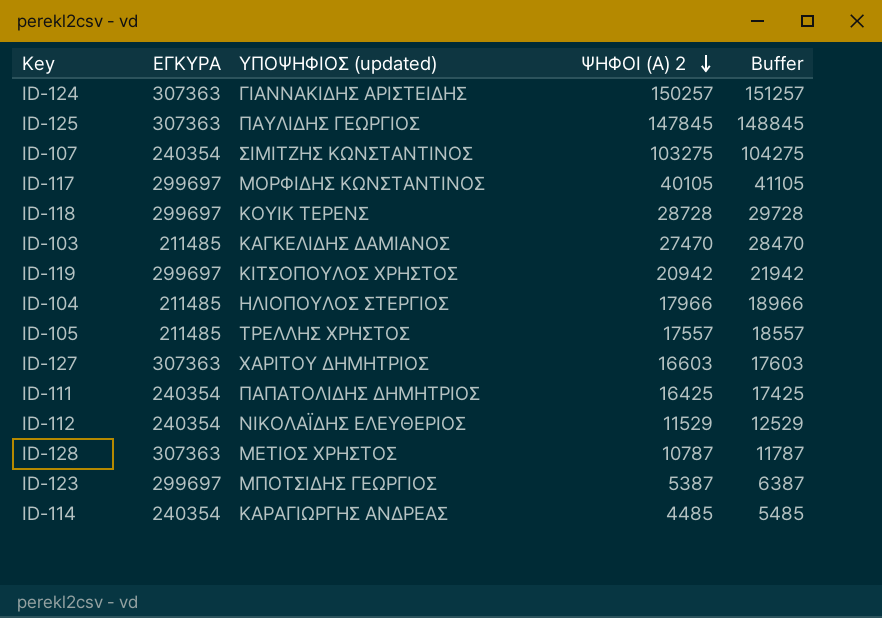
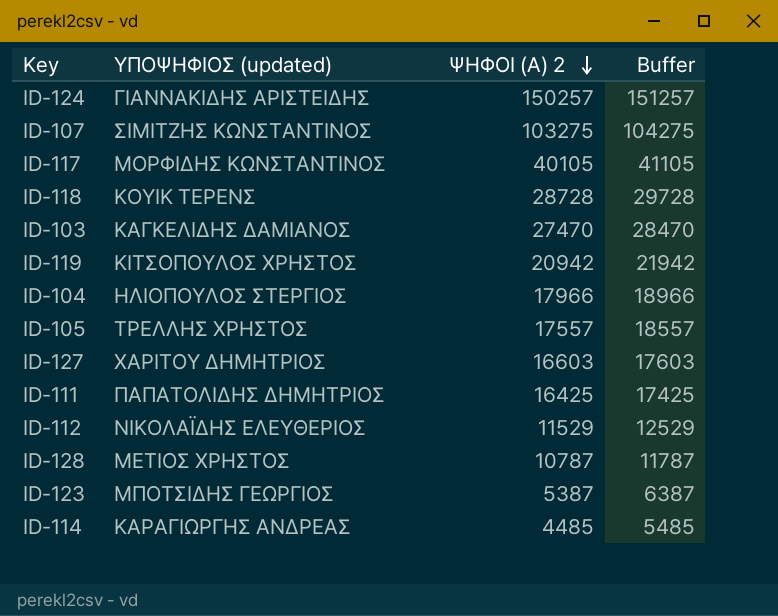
column ΕΓΚΥΡΑ | position: 2 -> none
row ID-125: 307363 | ΠΑΥΛΙΔΗΣ ΓΕΩΡΓΙΟΣ | 147845 | 148845 -> none

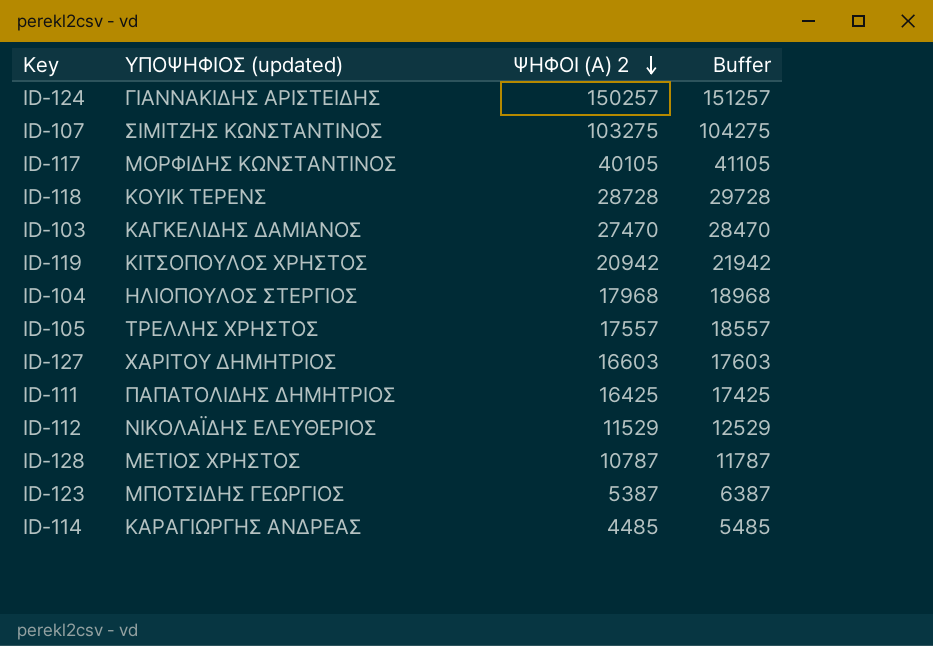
ID-104 | ΨΗΦΟΙ (Α) 2: 17966 -> 17968
ID-104 | Buffer: 18966 -> 18968

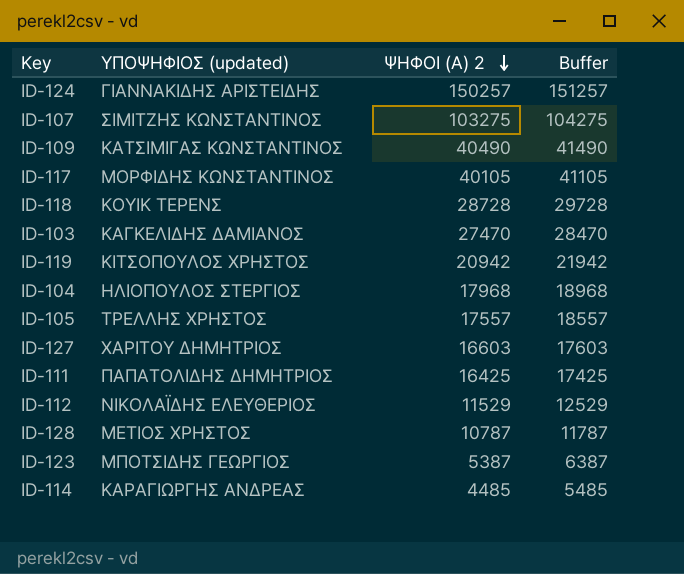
row ID-109: none -> ΚΑΤΣΙΜΙΓΑΣ ΚΩΝΣΤΑΝΤΙΝΟΣ | 40490 | 41490

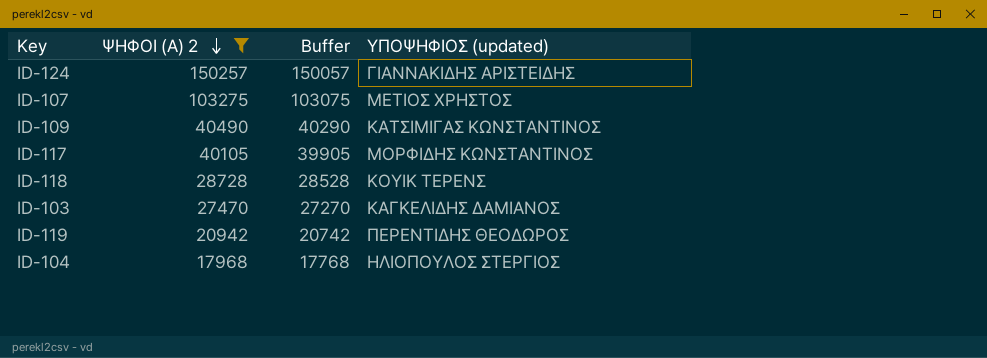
filter: none -> ΨΗΦΟΙ (Α) 2 >= 17968
column Buffer | formula: [ΨΗΦΟΙ (Α) 2] + 1000 -> [ΨΗΦΟΙ (Α) 2] - 200
column ΥΠΟΨΗΦΙΟΣ (updated) | position: 2 -> 4
ID-107 | ΥΠΟΨΗΦΙΟΣ (updated): ΣΙΜΙΤΖΗΣ ΚΩΝΣΤΑΝΤΙΝΟΣ -> ΜΕΤΙΟΣ ΧΡΗΣΤΟΣ
ID-119 | ΥΠΟΨΗΦΙΟΣ (updated): ΚΙΤΣΟΠΟΥΛΟΣ ΧΡΗΣΤΟΣ -> ΠΕΡΕΝΤΙΔΗΣ ΘΕΟΔΩΡΟΣ

